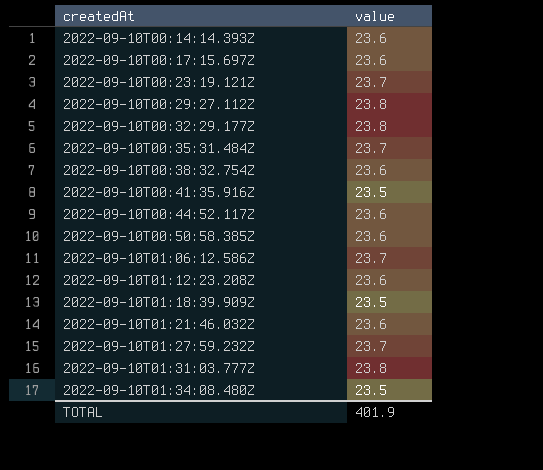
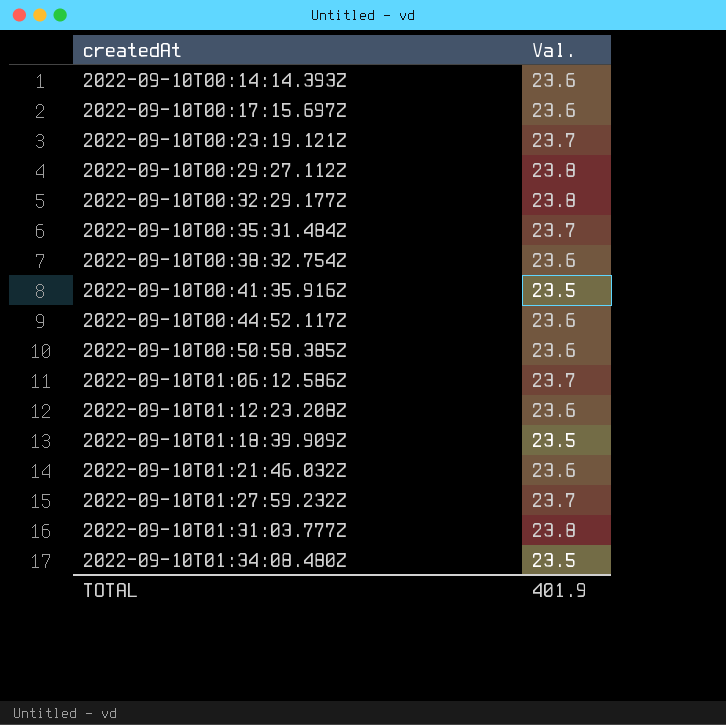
column name: value -> Val.

